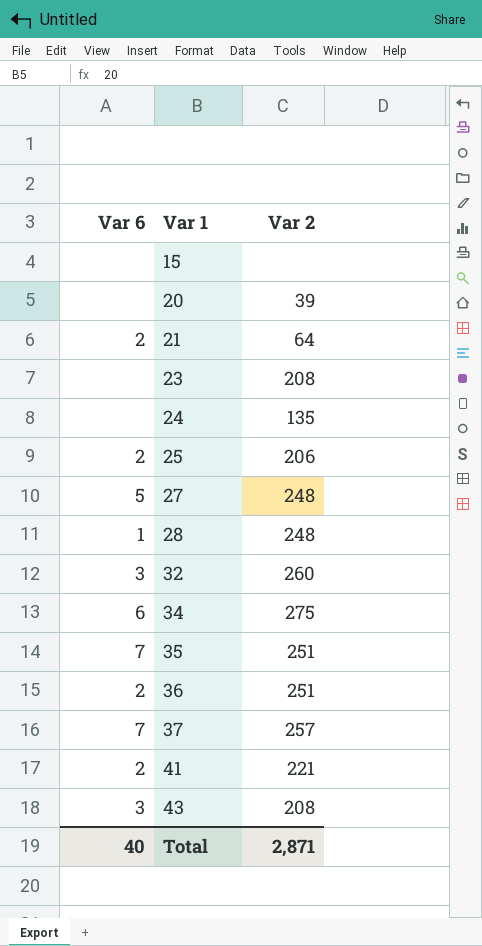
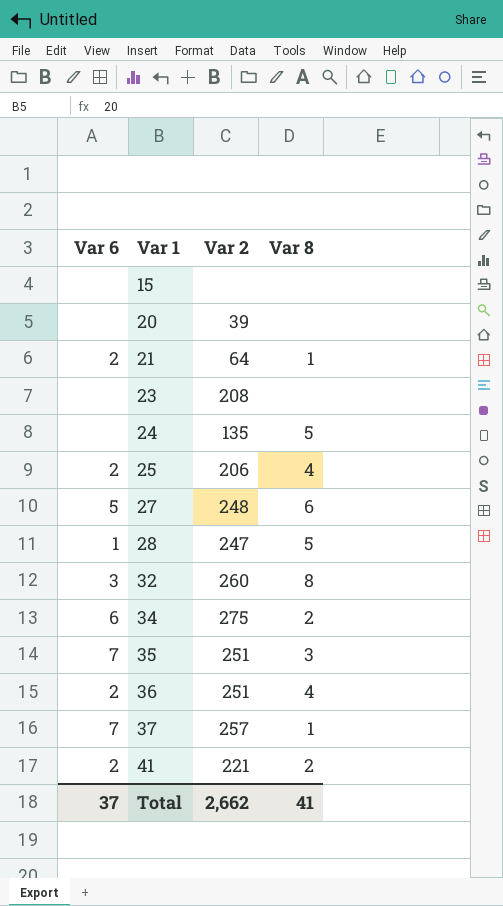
column Var 8 | position: none -> 4
row 43: 3 | 208 -> none
28 | Var 2: 248 -> 247
Total | Var 6: 40 -> 37
Total | Var 2: 2,871 -> 2,662

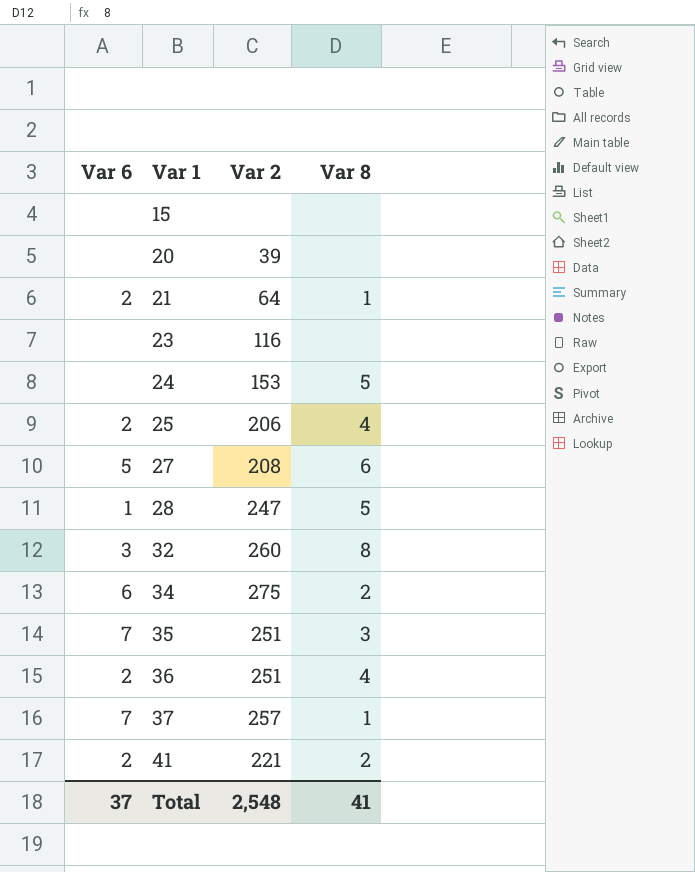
23 | Var 2: 208 -> 116
24 | Var 2: 135 -> 153
27 | Var 2: 248 -> 208
Total | Var 2: 2,662 -> 2,548

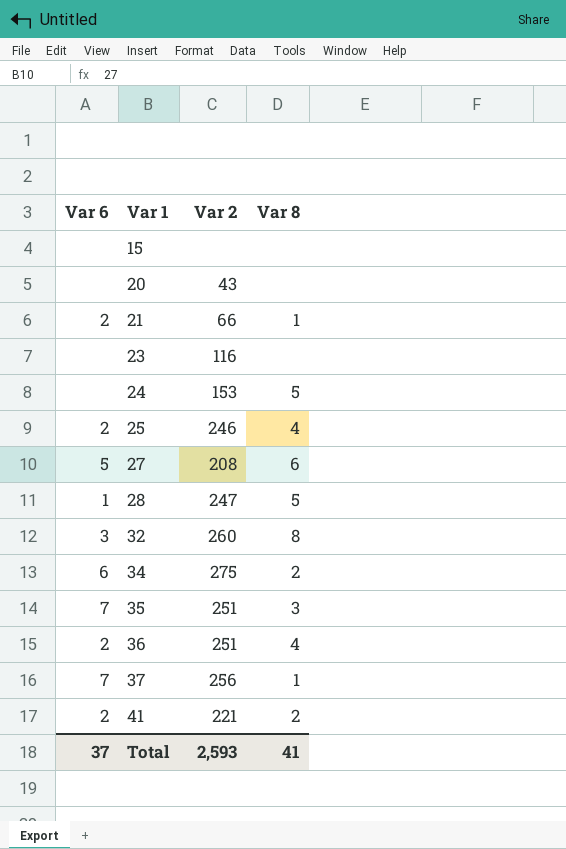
20 | Var 2: 39 -> 43
21 | Var 2: 64 -> 66
25 | Var 2: 206 -> 246
37 | Var 2: 257 -> 256
Total | Var 2: 2,548 -> 2,593

